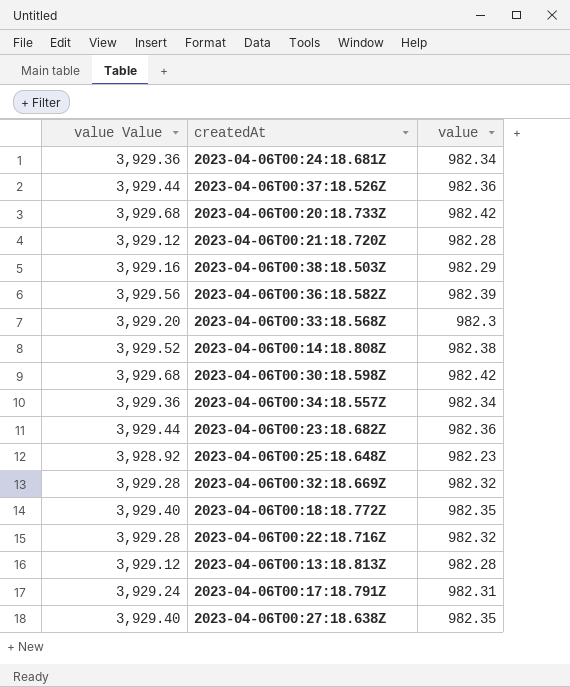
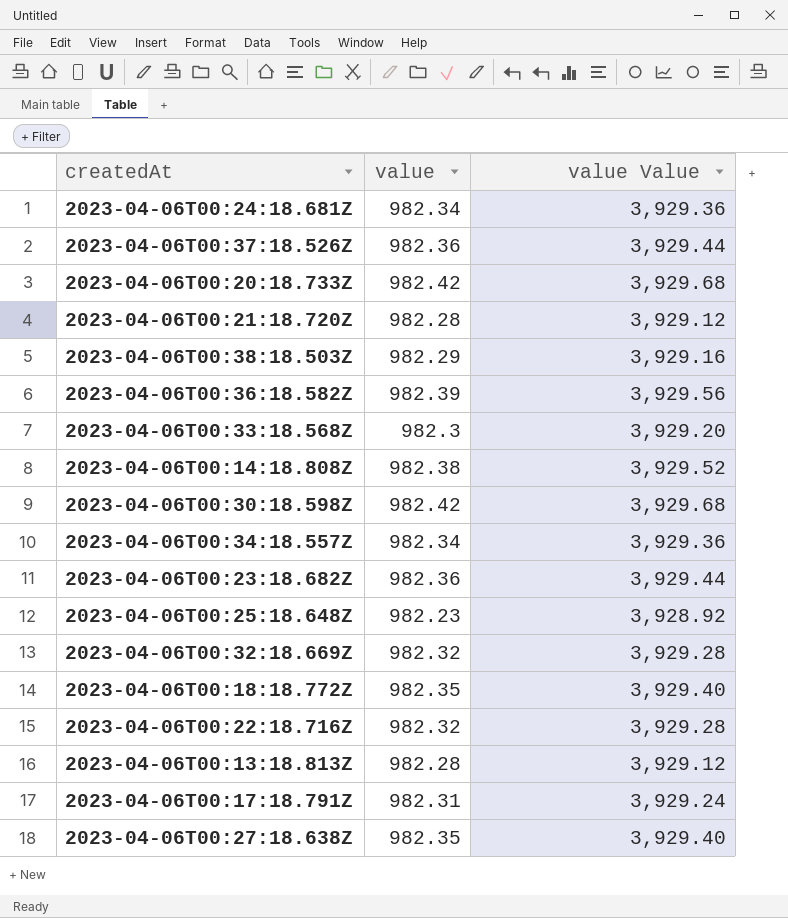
column value Value | position: 1 -> 3

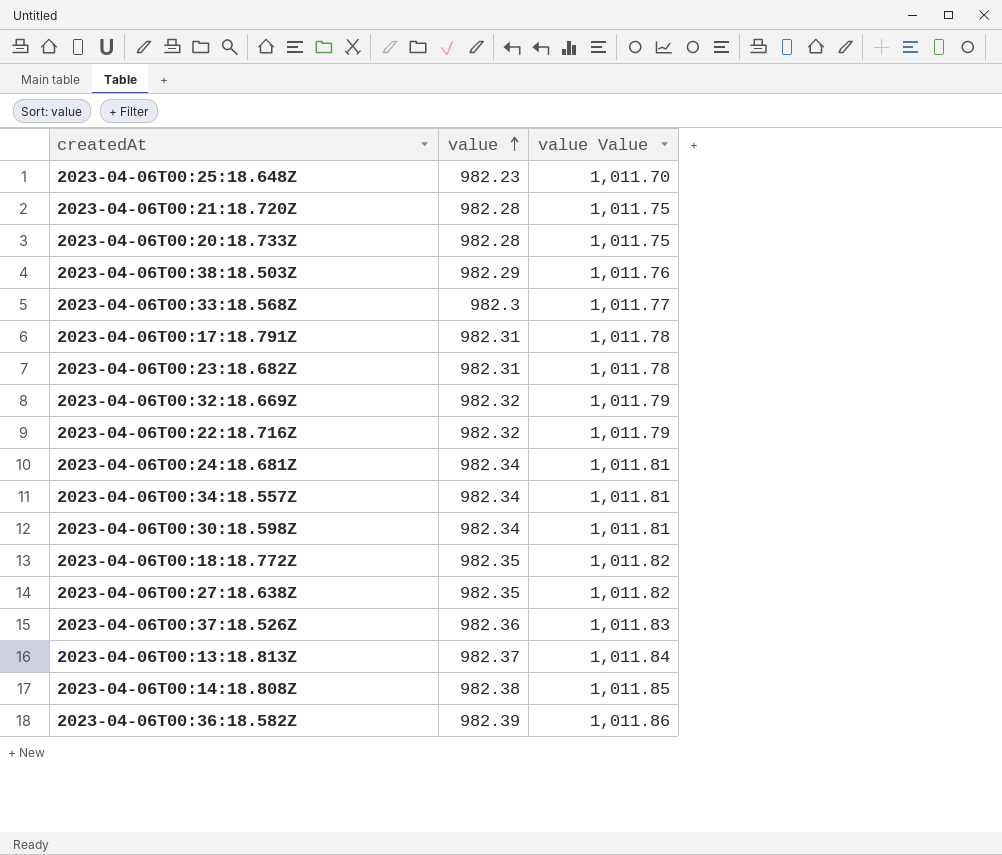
row order: none -> value ascending
column value Value | formula: [value] * 4 -> [value] * 1.03
2023-04-06T00:20:18.733Z | value: 982.42 -> 982.28
2023-04-06T00:23:18.682Z | value: 982.36 -> 982.31
2023-04-06T00:30:18.598Z | value: 982.42 -> 982.34
2023-04-06T00:13:18.813Z | value: 982.28 -> 982.37

